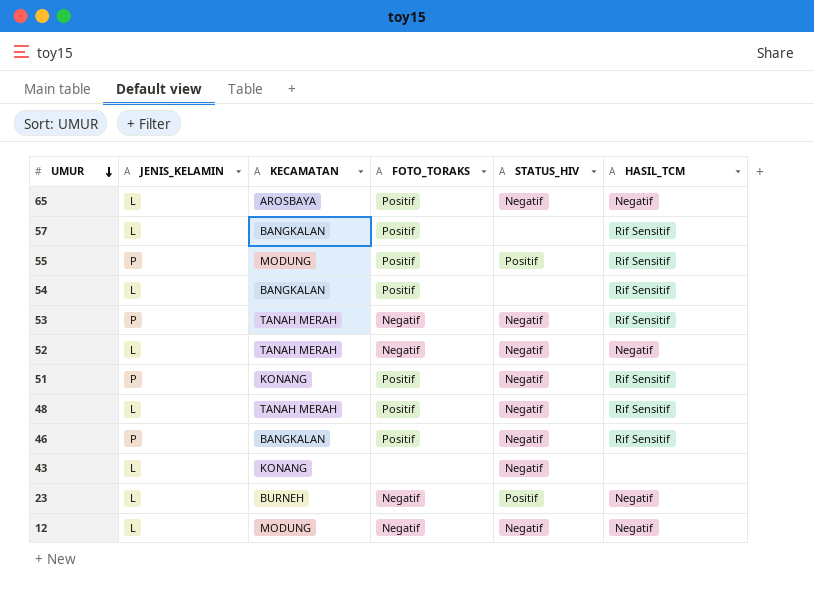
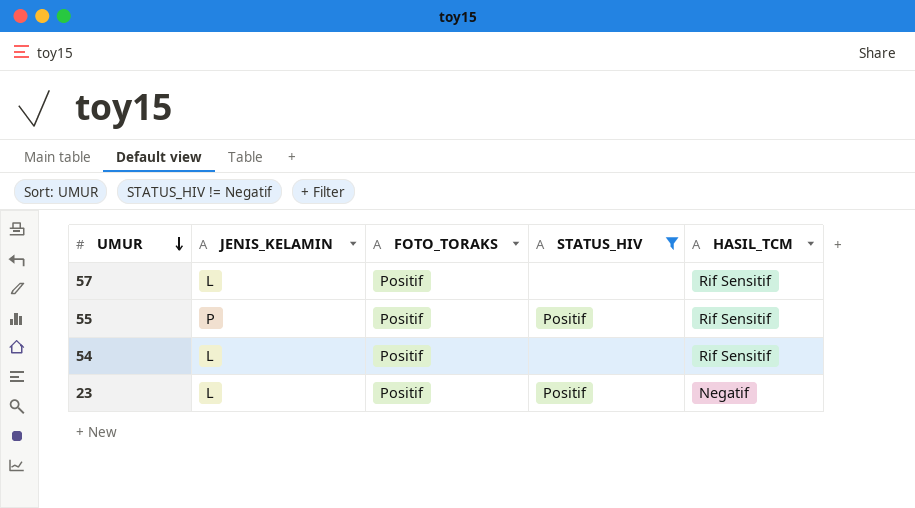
filter: none -> STATUS_HIV != Negatif
column KECAMATAN | position: 3 -> none
23 | FOTO_TORAKS: Negatif -> Positif

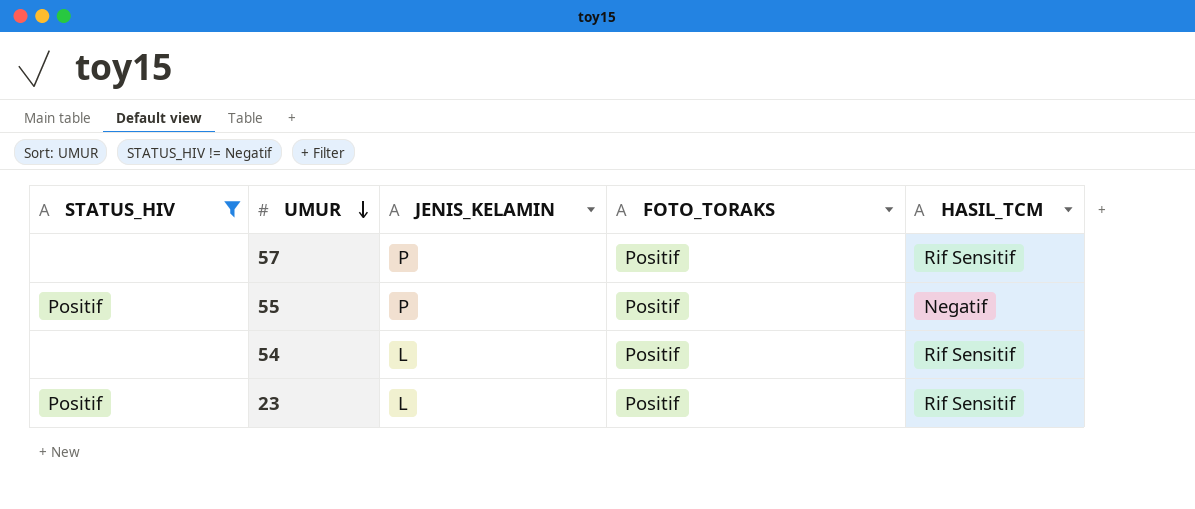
column STATUS_HIV | position: 4 -> 1
57 | JENIS_KELAMIN: L -> P
55 | HASIL_TCM: Rif Sensitif -> Negatif
23 | HASIL_TCM: Negatif -> Rif Sensitif

